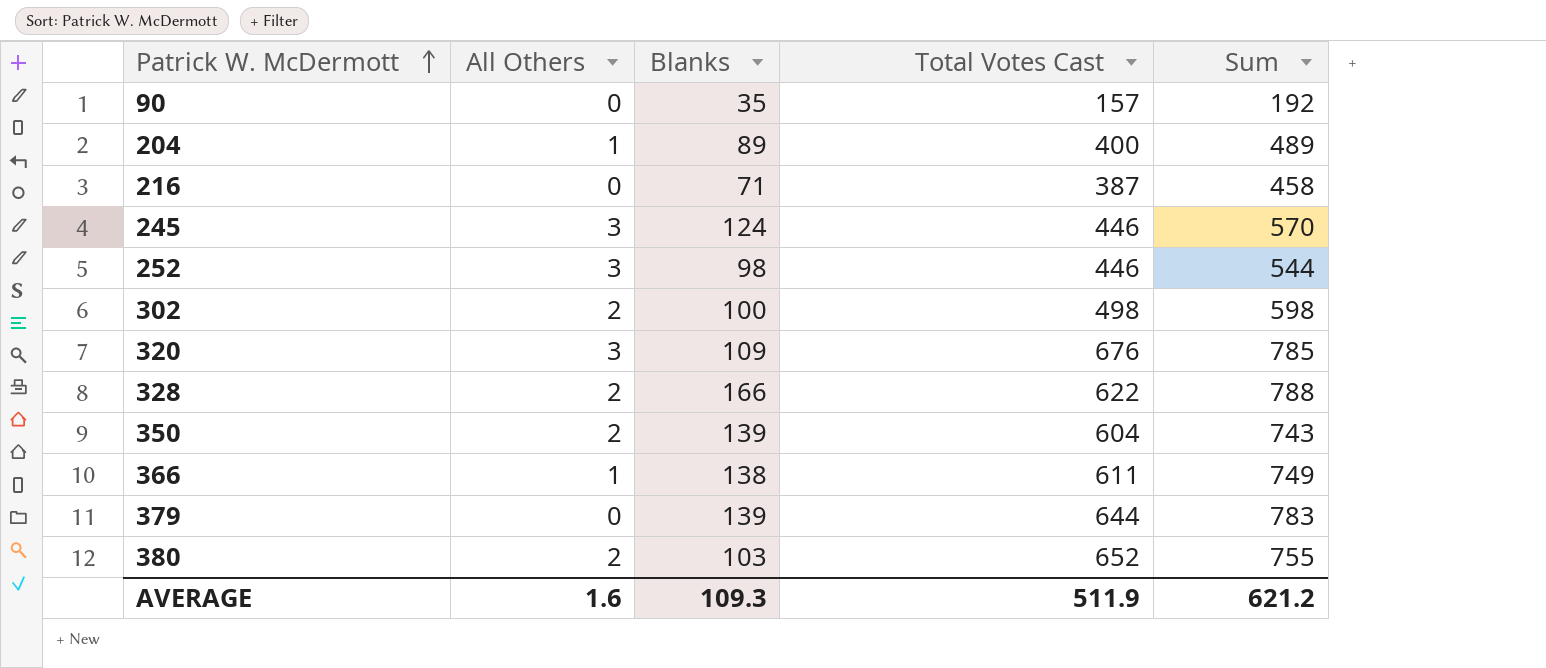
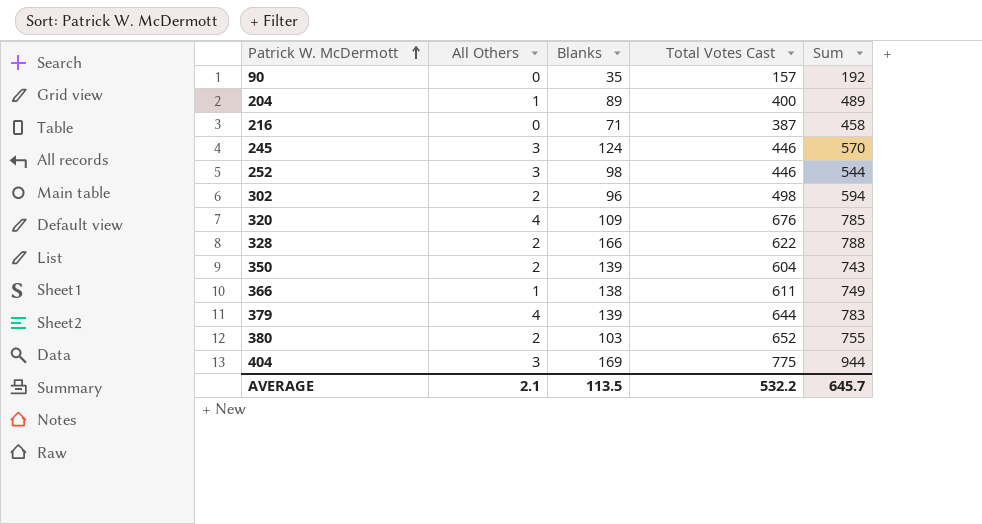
302 | Blanks: 100 -> 96
302 | Sum: 598 -> 594
320 | All Others: 3 -> 4
379 | All Others: 0 -> 4
row 404: none -> 3 | 169 | 775 | 944
AVERAGE | All Others: 1.6 -> 2.1
AVERAGE | Blanks: 109.3 -> 113.5
AVERAGE | Total Votes Cast: 511.9 -> 532.2
AVERAGE | Sum: 621.2 -> 645.7

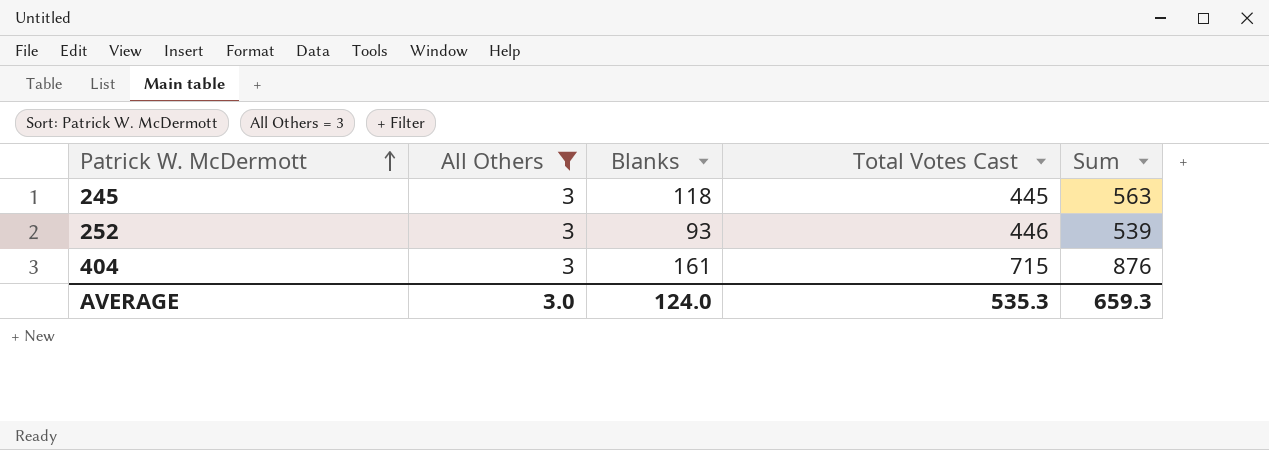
filter: none -> All Others = 3
245 | Blanks: 124 -> 118
245 | Total Votes Cast: 446 -> 445
245 | Sum: 570 -> 563
252 | Blanks: 98 -> 93
252 | Sum: 544 -> 539
404 | Blanks: 169 -> 161
404 | Total Votes Cast: 775 -> 715
404 | Sum: 944 -> 876
AVERAGE | All Others: 2.1 -> 3.0
AVERAGE | Blanks: 113.5 -> 124.0
AVERAGE | Total Votes Cast: 532.2 -> 535.3
AVERAGE | Sum: 645.7 -> 659.3

